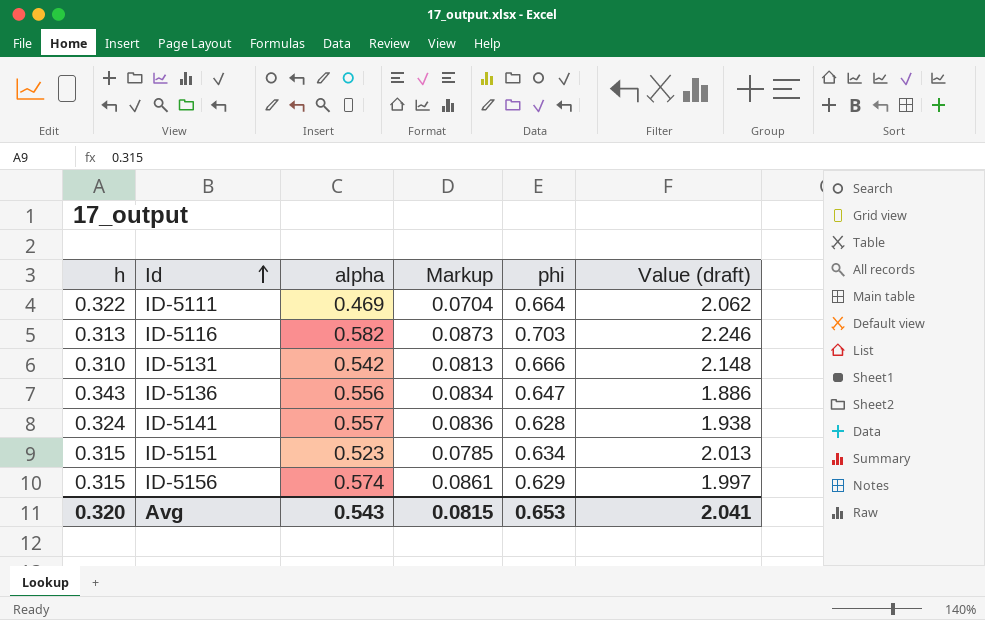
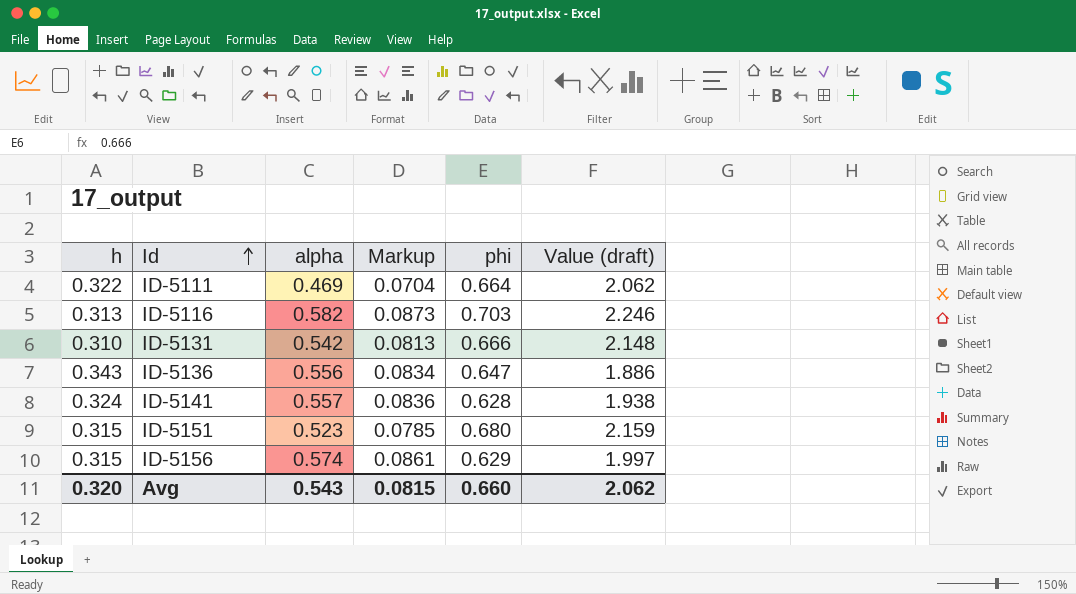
ID-5151 | phi: 0.634 -> 0.680
ID-5151 | Value (draft): 2.013 -> 2.159
Avg | phi: 0.653 -> 0.660
Avg | Value (draft): 2.041 -> 2.062

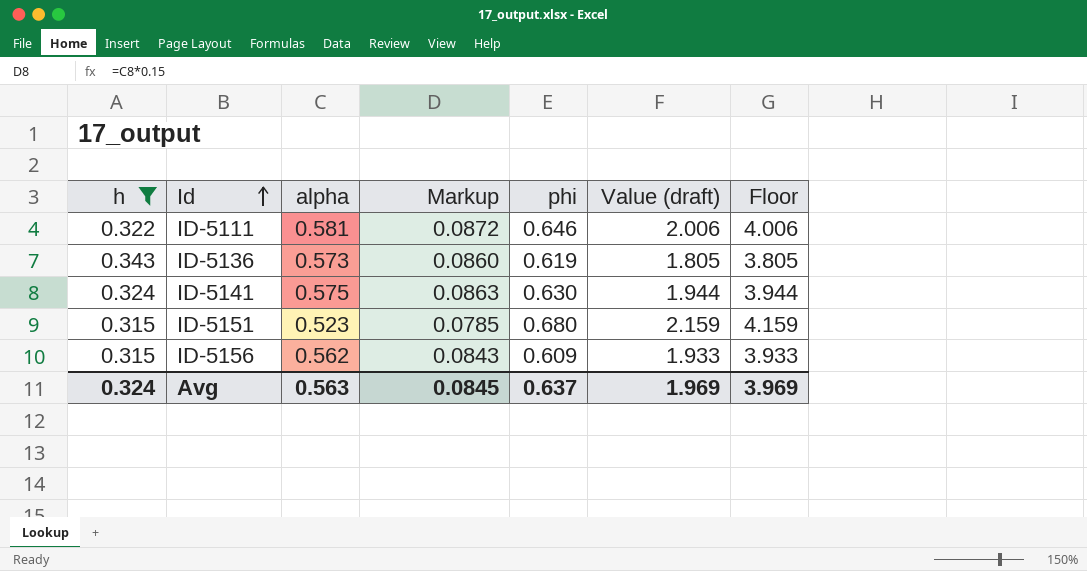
filter: none -> h >= 0.315
column Floor | formula: none -> [Value (draft)] + 2
ID-5111 | alpha: 0.469 -> 0.581
ID-5111 | Markup: 0.0704 -> 0.0872
ID-5111 | phi: 0.664 -> 0.646
ID-5111 | Value (draft): 2.062 -> 2.006
ID-5136 | alpha: 0.556 -> 0.573
ID-5136 | Markup: 0.0834 -> 0.0860
ID-5136 | phi: 0.647 -> 0.619
ID-5136 | Value (draft): 1.886 -> 1.805
ID-5141 | alpha: 0.557 -> 0.575
ID-5141 | Markup: 0.0836 -> 0.0863
ID-5141 | phi: 0.628 -> 0.630
ID-5141 | Value (draft): 1.938 -> 1.944
ID-5156 | alpha: 0.574 -> 0.562
ID-5156 | Markup: 0.0861 -> 0.0843
ID-5156 | phi: 0.629 -> 0.609
ID-5156 | Value (draft): 1.997 -> 1.933
Avg | h: 0.320 -> 0.324
Avg | alpha: 0.543 -> 0.563
Avg | Markup: 0.0815 -> 0.0845
Avg | phi: 0.660 -> 0.637
Avg | Value (draft): 2.062 -> 1.969

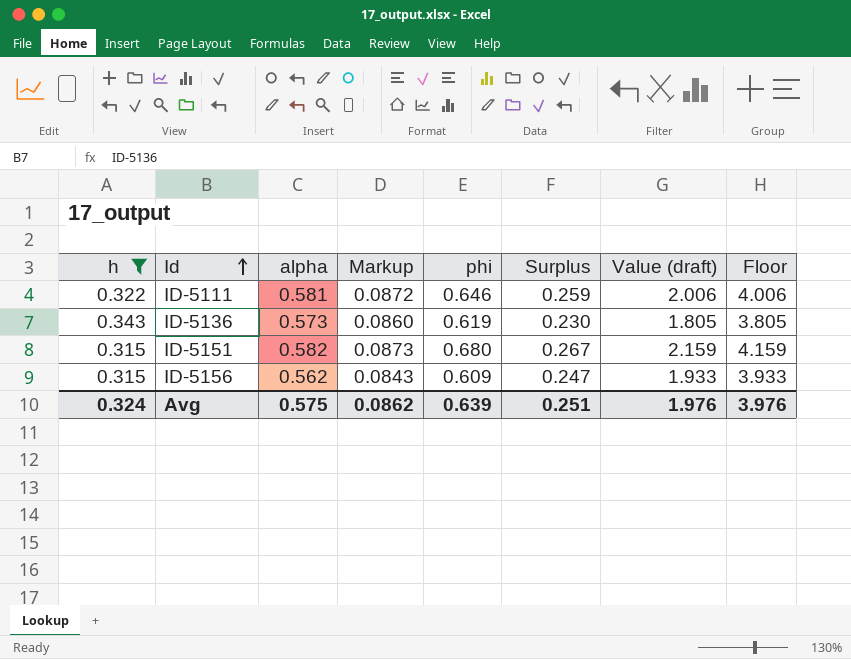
column Surplus | formula: none -> [alpha] - [h]
row ID-5141: 0.324 | 0.575 | 0.0863 | 0.630 | 1.944 | 3.944 -> none
ID-5151 | alpha: 0.523 -> 0.582
ID-5151 | Markup: 0.0785 -> 0.0873
Avg | alpha: 0.563 -> 0.575
Avg | Markup: 0.0845 -> 0.0862
Avg | phi: 0.637 -> 0.639
Avg | Value (draft): 1.969 -> 1.976
Avg | Floor: 3.969 -> 3.976

